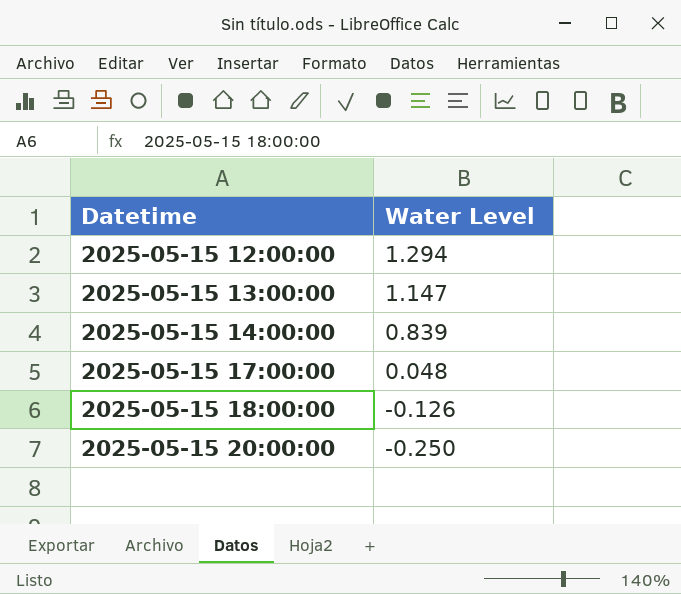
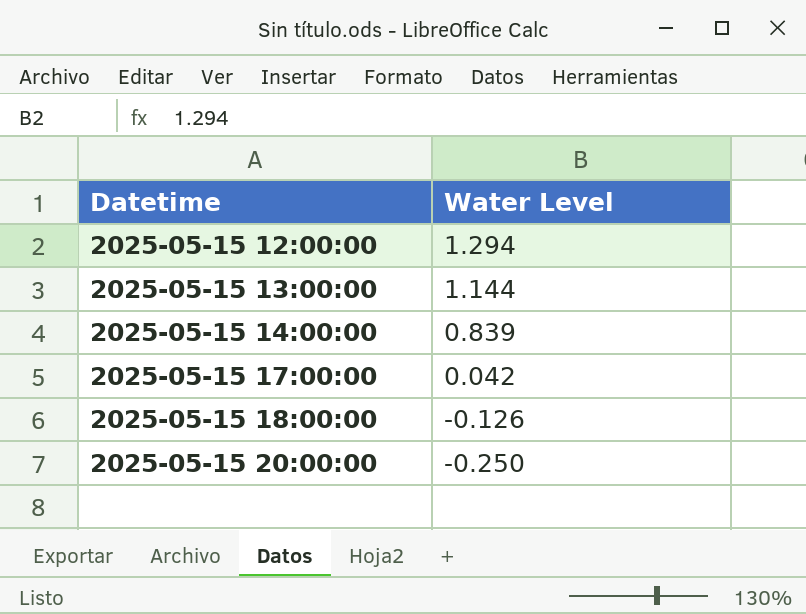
2025-05-15 13:00:00 | Water Level: 1.147 -> 1.144
2025-05-15 17:00:00 | Water Level: 0.048 -> 0.042

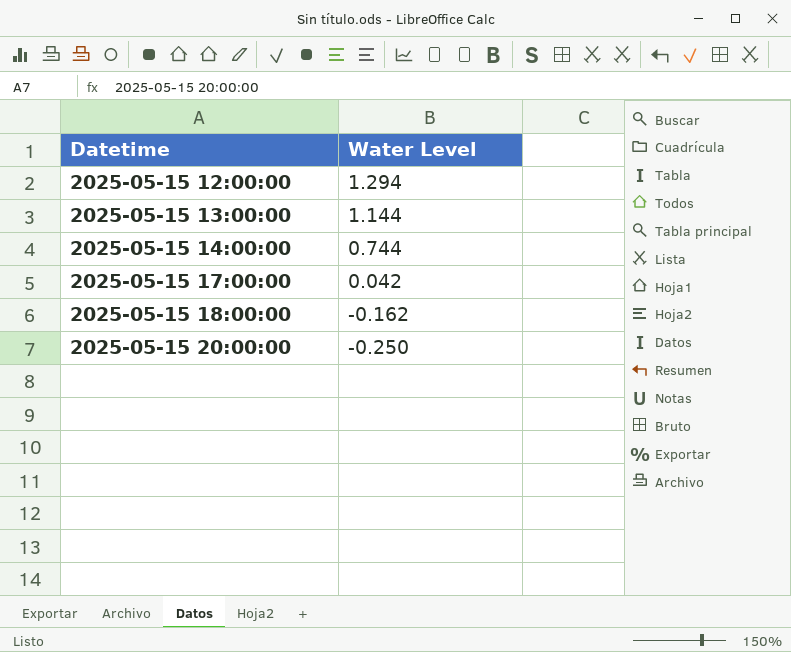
2025-05-15 14:00:00 | Water Level: 0.839 -> 0.744
2025-05-15 18:00:00 | Water Level: -0.126 -> -0.162

